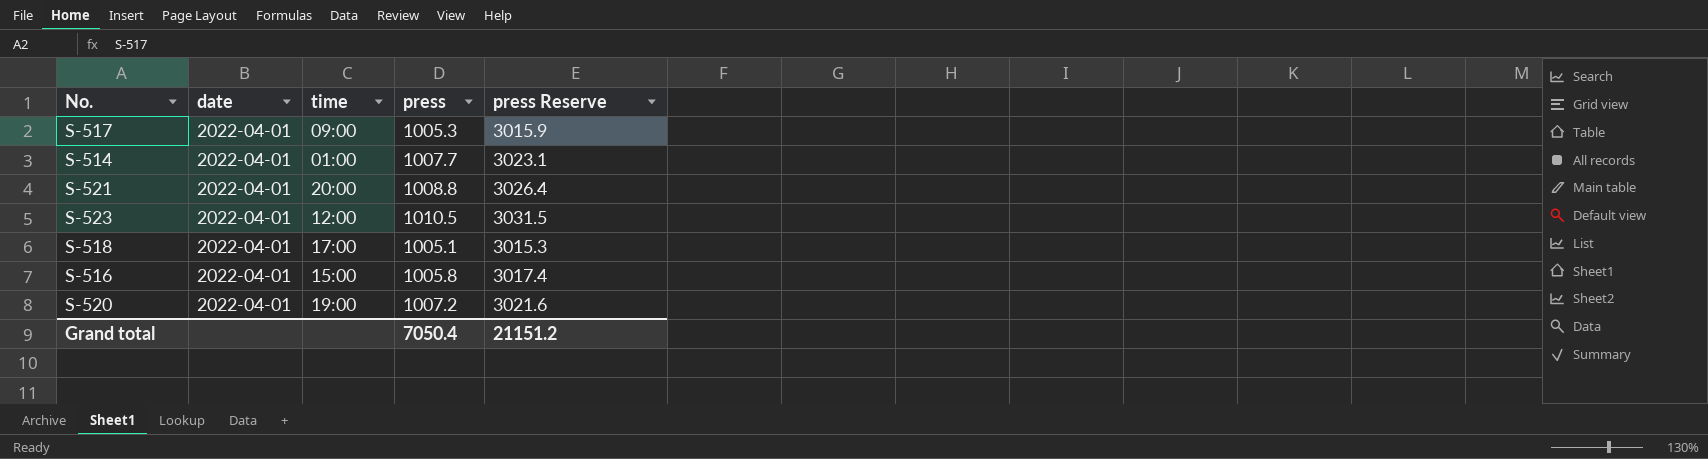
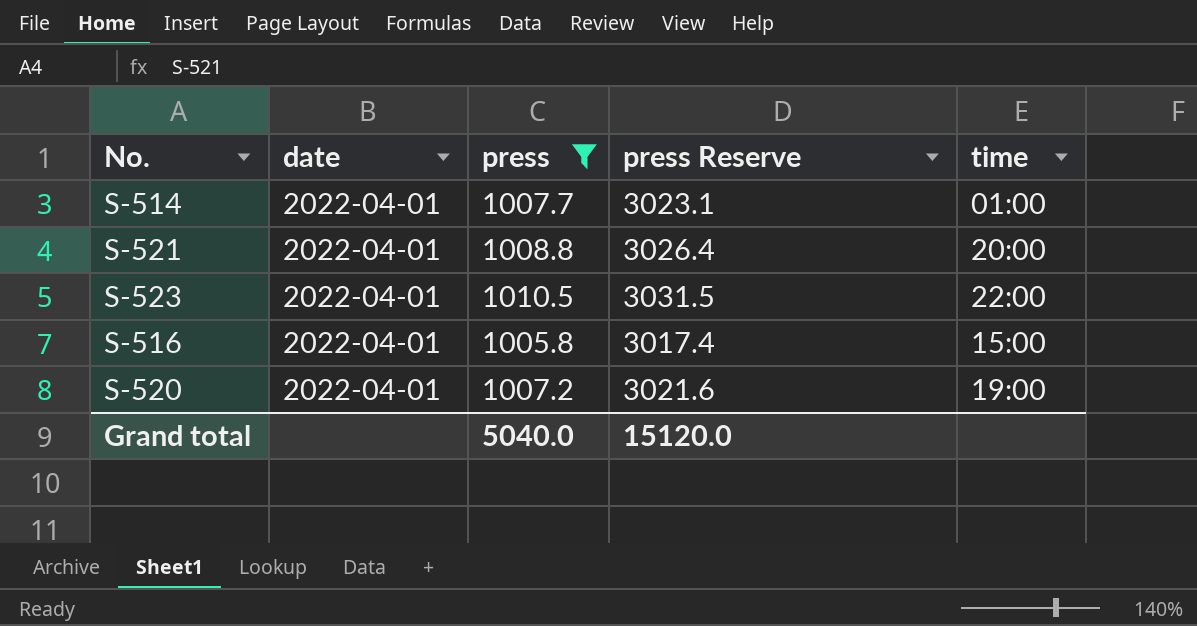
filter: none -> press >= 1005.8
column time | position: 3 -> 5
S-523 | time: 12:00 -> 22:00
Grand total | press: 7050.4 -> 5040.0
Grand total | press Reserve: 21151.2 -> 15120.0

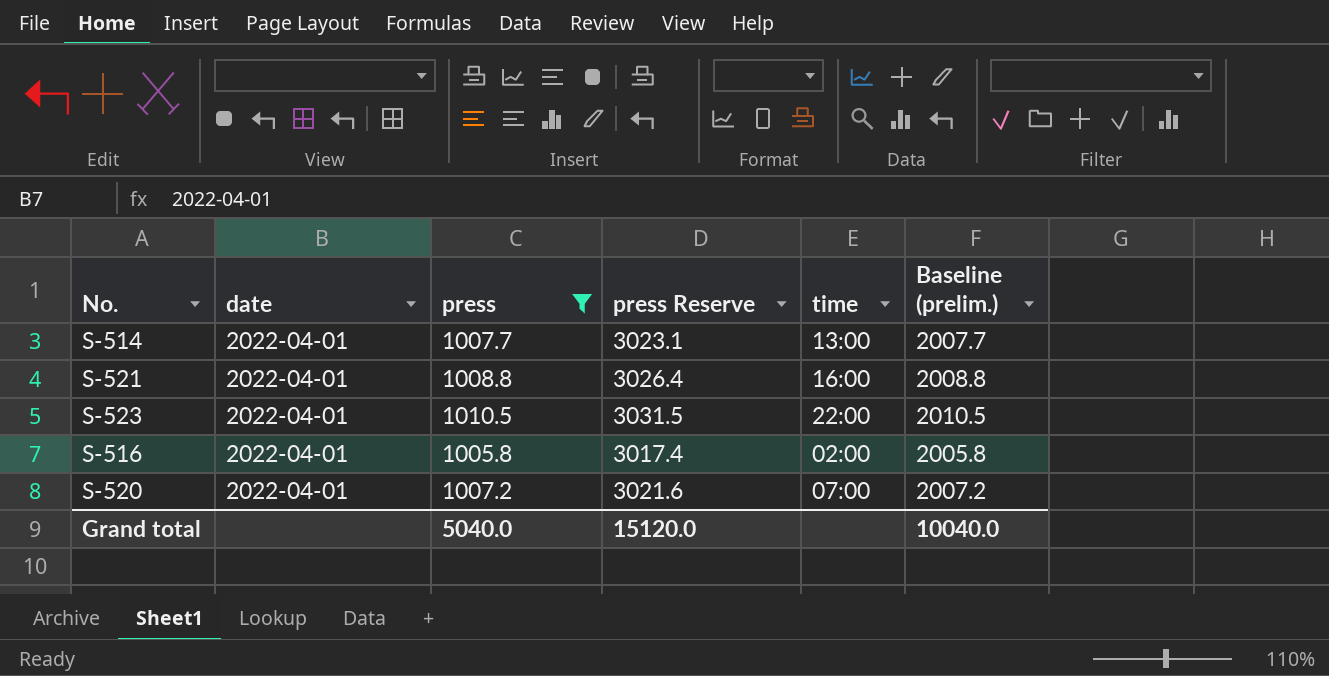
column Baseline (prelim.) | formula: none -> [press] + 1000
S-514 | time: 01:00 -> 13:00
S-521 | time: 20:00 -> 16:00
S-516 | time: 15:00 -> 02:00
S-520 | time: 19:00 -> 07:00

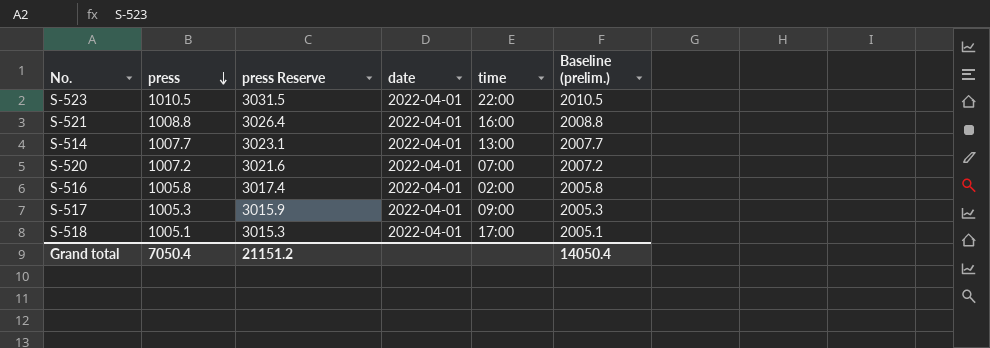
filter: press >= 1005.8 -> none
row order: none -> press descending
column date | position: 2 -> 4
Grand total | press: 5040.0 -> 7050.4
Grand total | press Reserve: 15120.0 -> 21151.2
Grand total | Baseline (prelim.): 10040.0 -> 14050.4

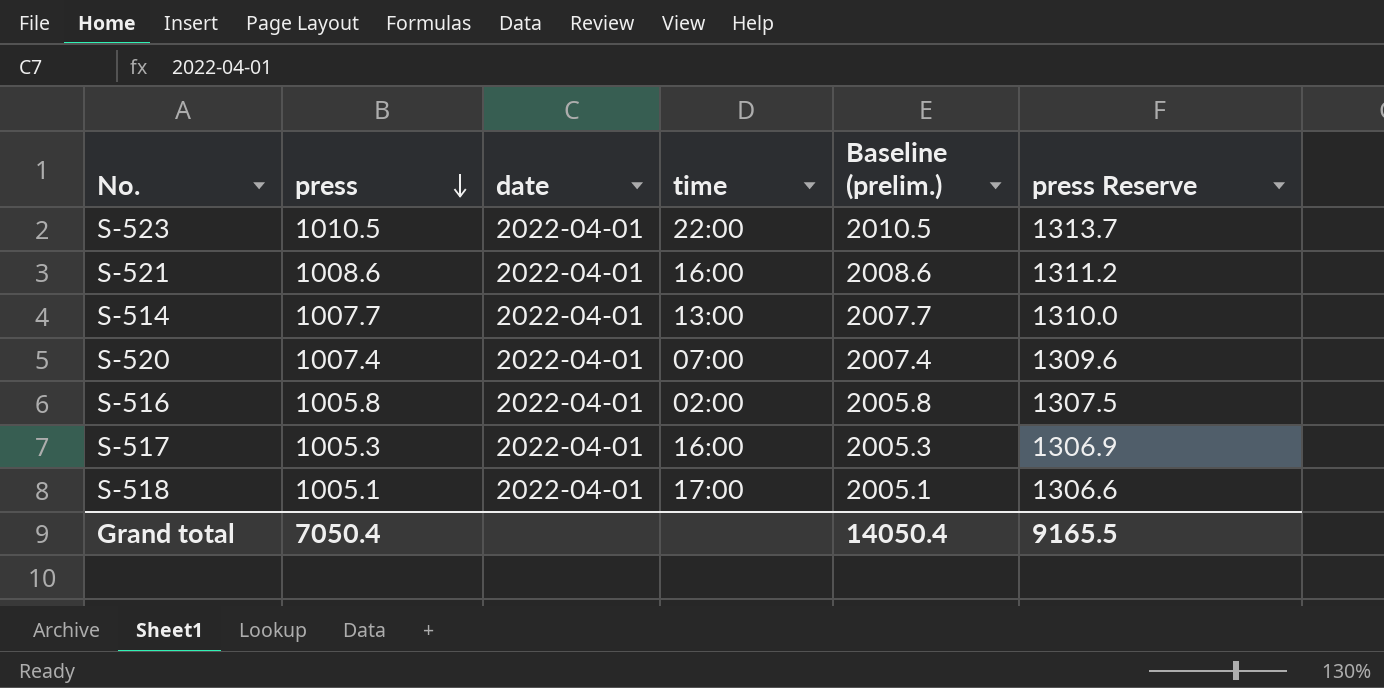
column press Reserve | formula: [press] * 3 -> [press] * 1.3
column press Reserve | position: 3 -> 6
S-521 | press: 1008.8 -> 1008.6
S-521 | Baseline (prelim.): 2008.8 -> 2008.6
S-520 | press: 1007.2 -> 1007.4
S-520 | Baseline (prelim.): 2007.2 -> 2007.4
S-517 | time: 09:00 -> 16:00
Grand total | press Reserve: 21151.2 -> 9165.5

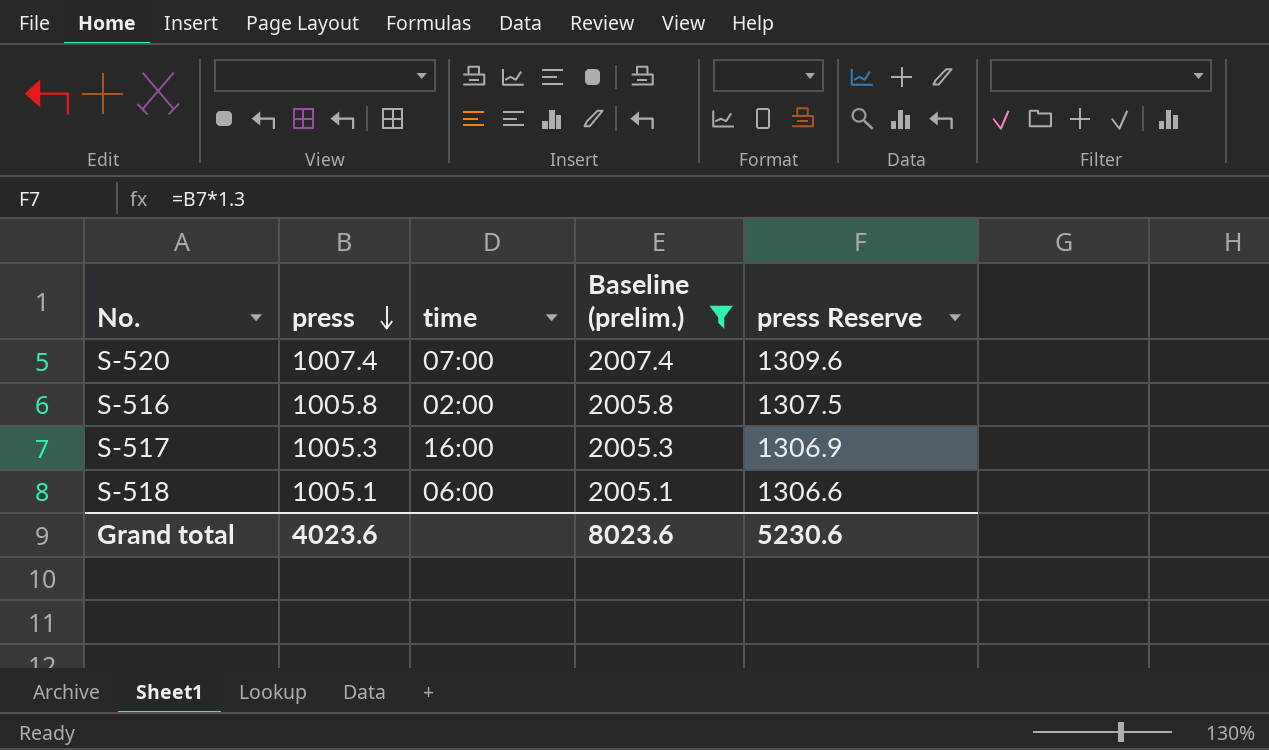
filter: none -> Baseline (prelim.) <= 2007.4
column date | position: 3 -> none
S-518 | time: 17:00 -> 06:00
Grand total | press: 7050.4 -> 4023.6
Grand total | Baseline (prelim.): 14050.4 -> 8023.6
Grand total | press Reserve: 9165.5 -> 5230.6

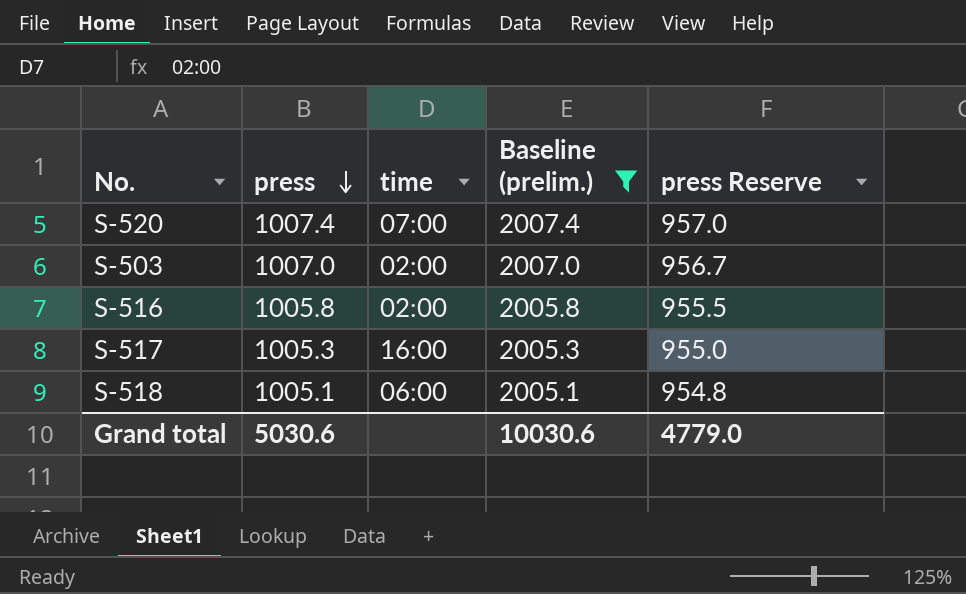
column press Reserve | formula: [press] * 1.3 -> [press] * 0.95
row S-503: none -> 1007.0 | 02:00 | 2007.0 | 956.7
Grand total | press: 4023.6 -> 5030.6
Grand total | Baseline (prelim.): 8023.6 -> 10030.6
Grand total | press Reserve: 5230.6 -> 4779.0

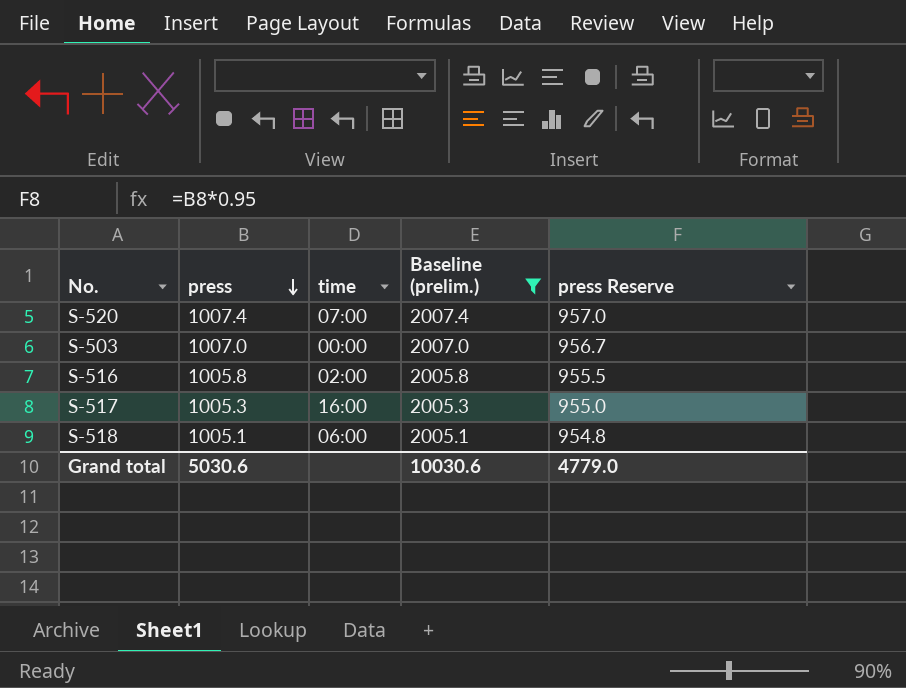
S-503 | time: 02:00 -> 00:00

